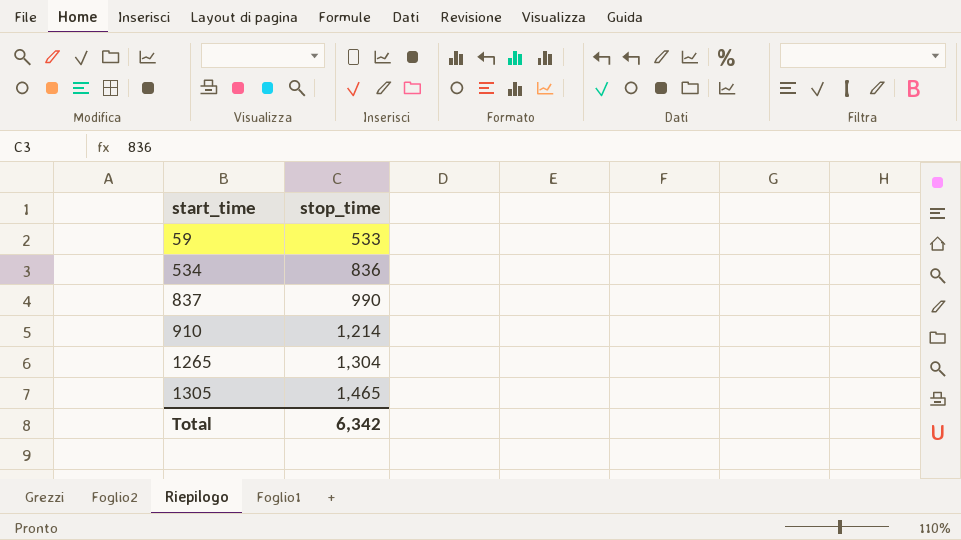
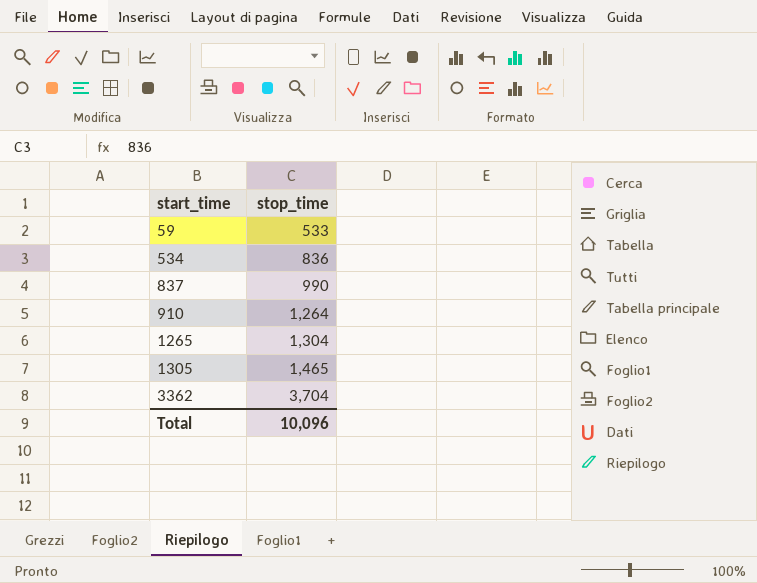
910 | stop_time: 1,214 -> 1,264
row 3362: none -> 3,704
Total | stop_time: 6,342 -> 10,096

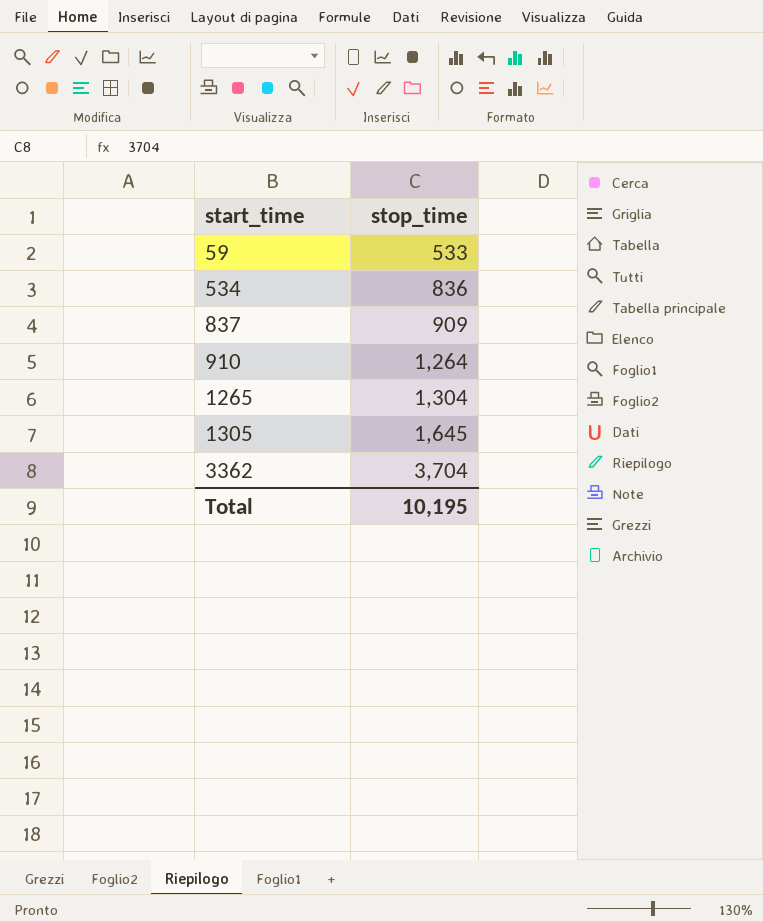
837 | stop_time: 990 -> 909
1305 | stop_time: 1,465 -> 1,645
Total | stop_time: 10,096 -> 10,195

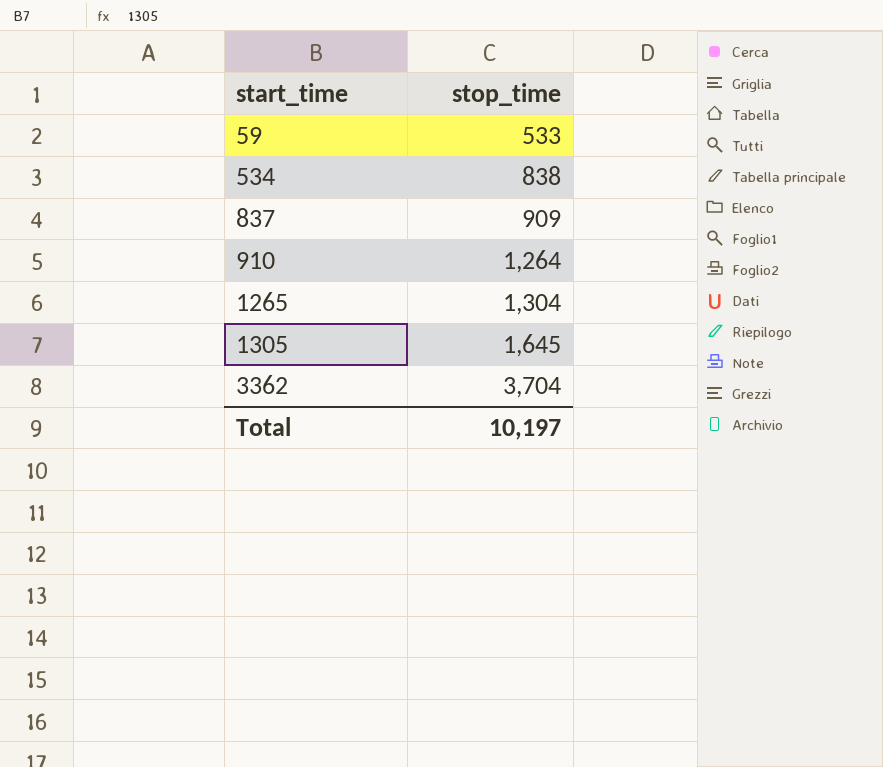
534 | stop_time: 836 -> 838
Total | stop_time: 10,195 -> 10,197

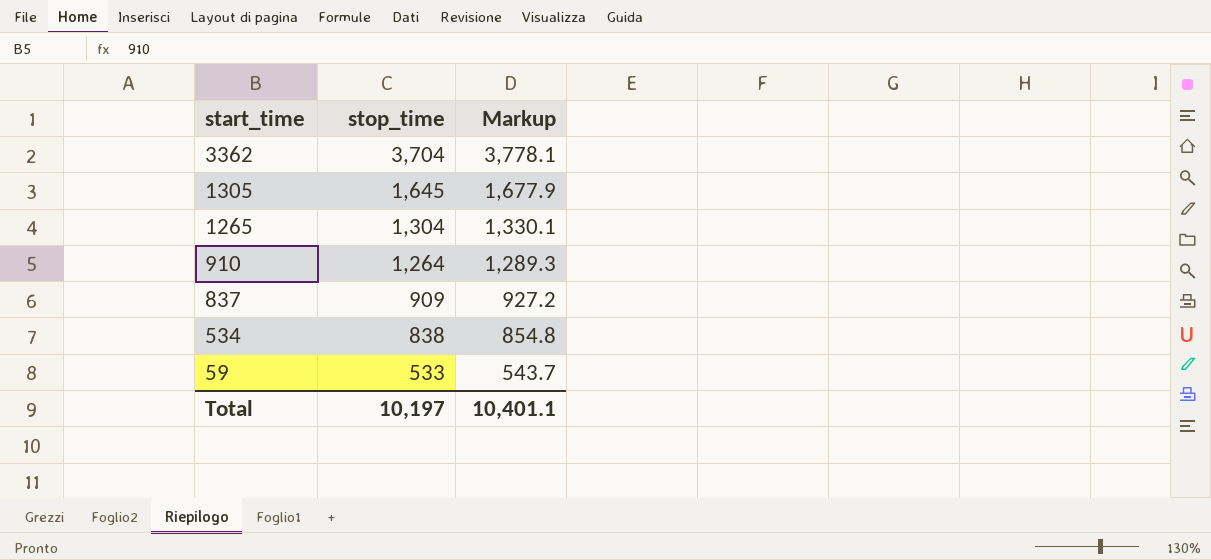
row order: start_time ascending -> start_time descending
column Markup | formula: none -> [stop_time] * 1.02

